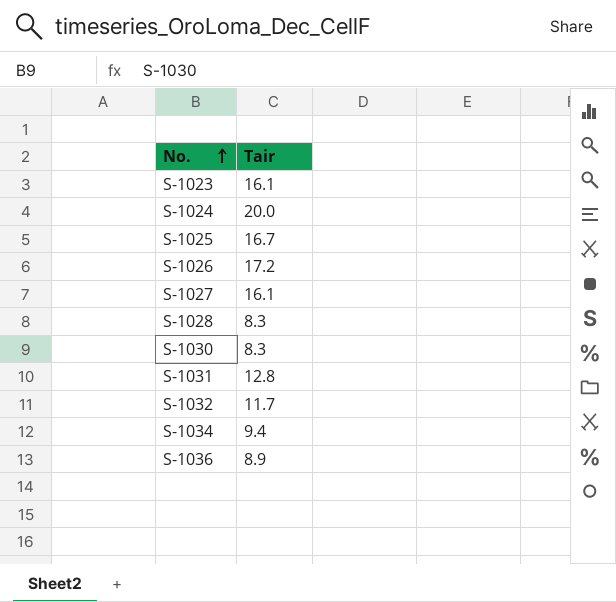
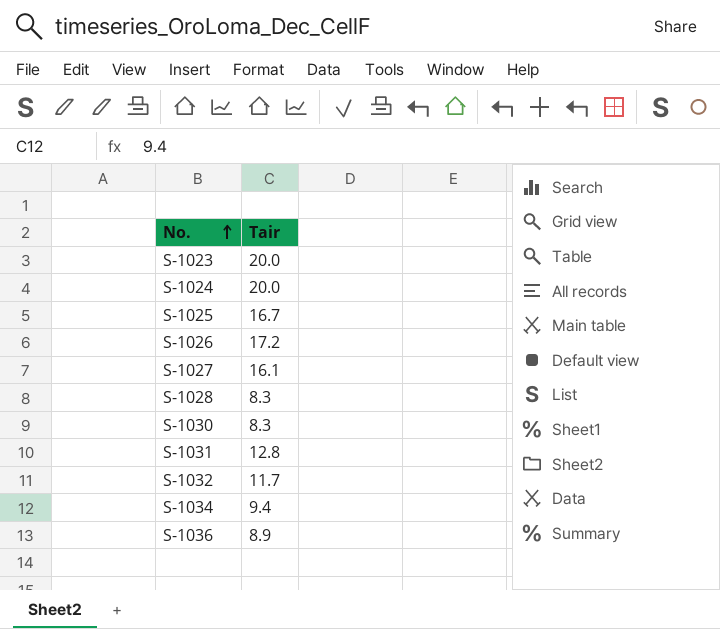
S-1023 | Tair: 16.1 -> 20.0

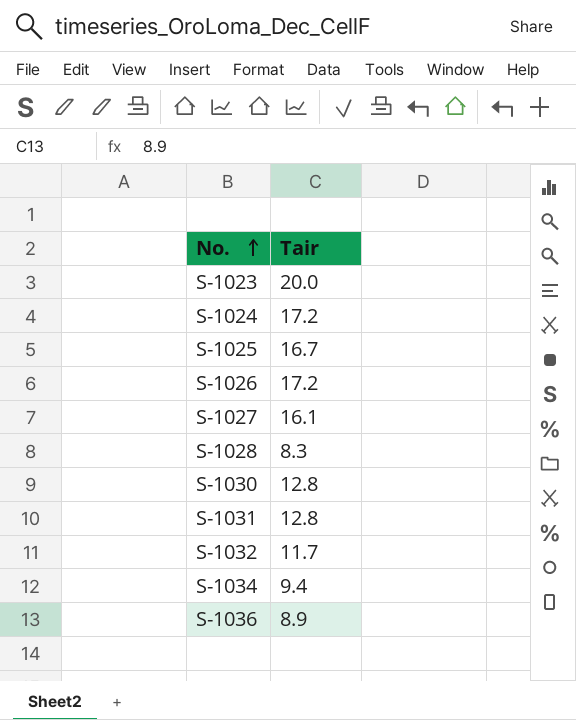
S-1024 | Tair: 20.0 -> 17.2
S-1030 | Tair: 8.3 -> 12.8

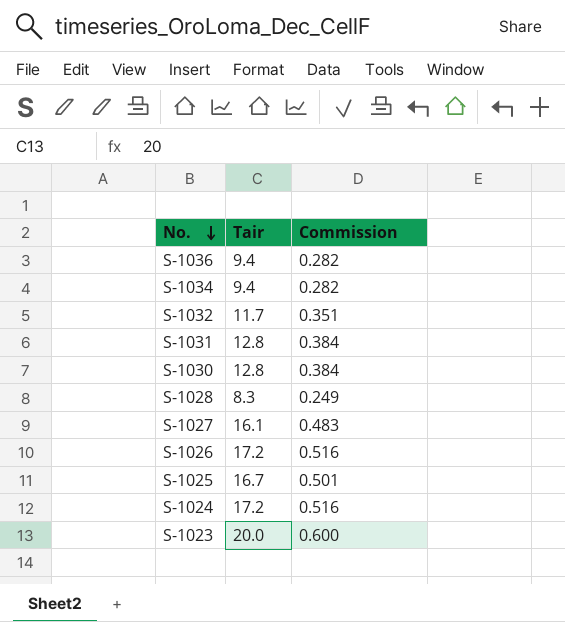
row order: No. ascending -> No. descending
column Commission | formula: none -> [Tair] * 0.03
S-1036 | Tair: 8.9 -> 9.4

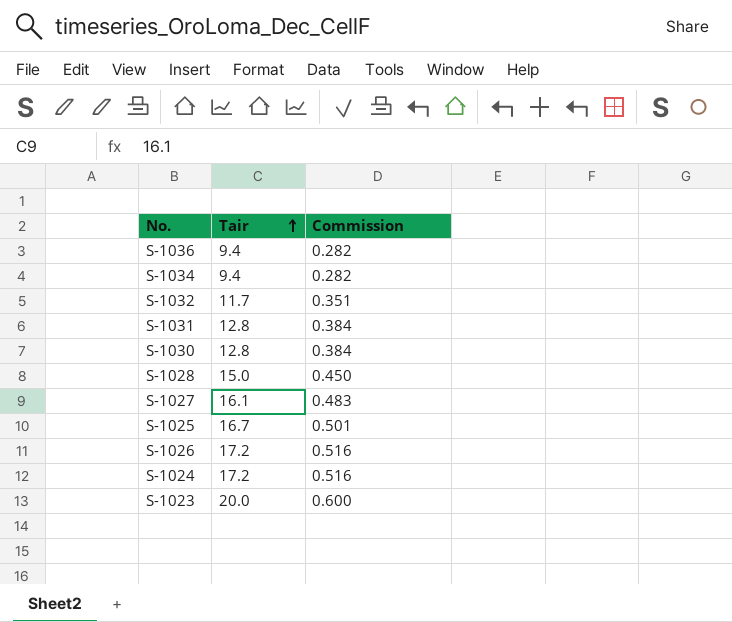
row order: No. descending -> Tair ascending
S-1028 | Tair: 8.3 -> 15.0
S-1028 | Commission: 0.249 -> 0.450

